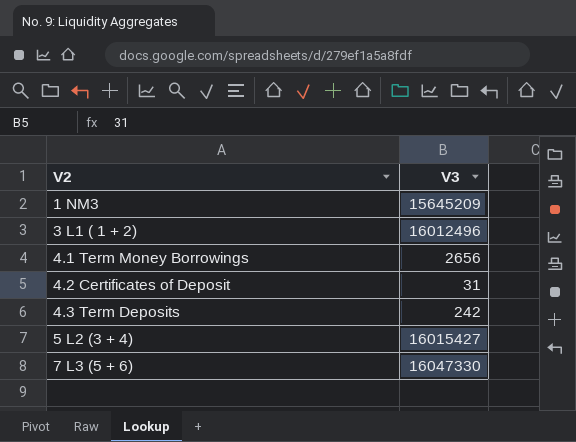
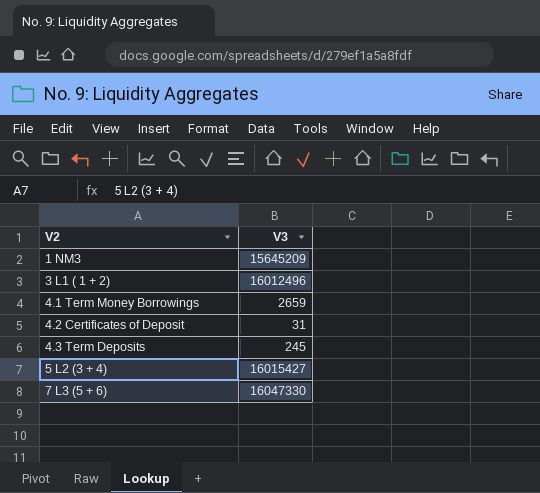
4.1 Term Money Borrowings | V3: 2656 -> 2659
4.3 Term Deposits | V3: 242 -> 245

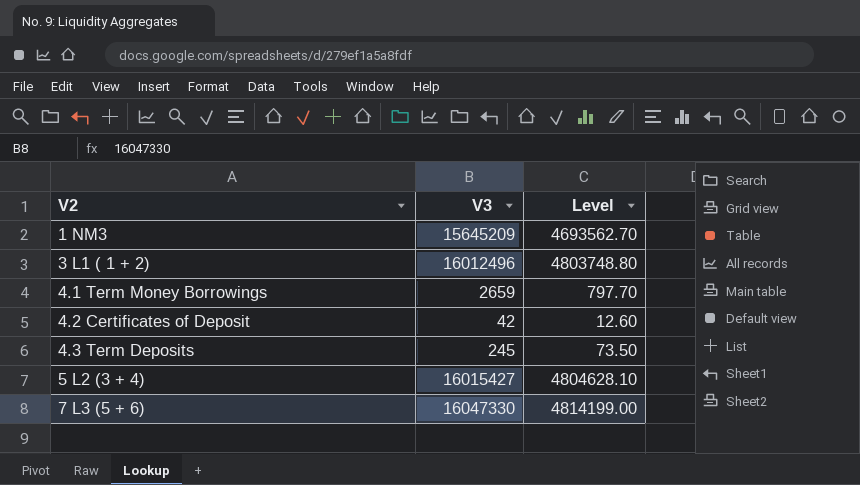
column Level | formula: none -> [V3] * 0.3
4.2 Certificates of Deposit | V3: 31 -> 42

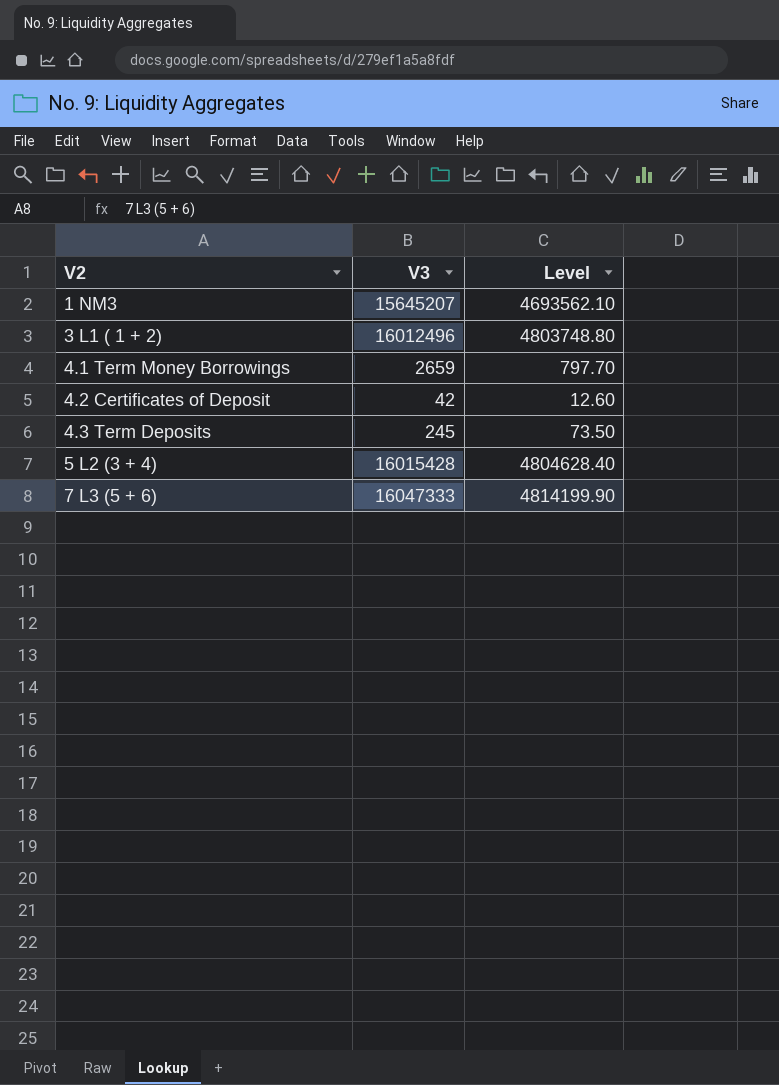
1 NM3 | V3: 15645209 -> 15645207
1 NM3 | Level: 4693562.70 -> 4693562.10
5 L2 (3 + 4) | V3: 16015427 -> 16015428
5 L2 (3 + 4) | Level: 4804628.10 -> 4804628.40
7 L3 (5 + 6) | V3: 16047330 -> 16047333
7 L3 (5 + 6) | Level: 4814199.00 -> 4814199.90

